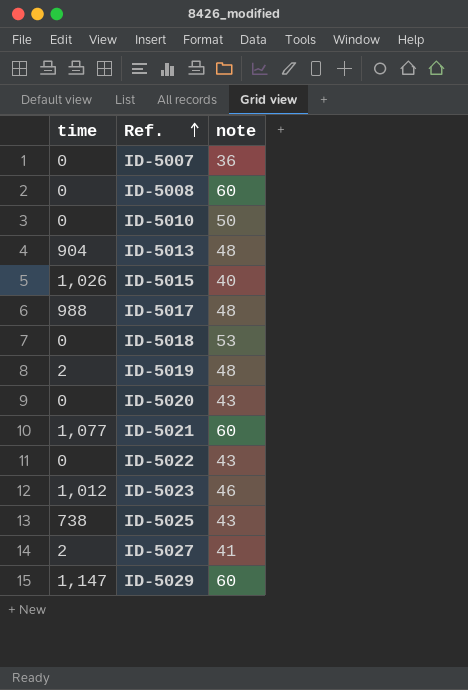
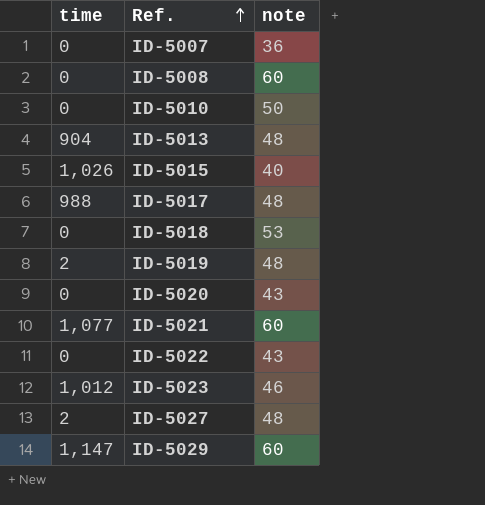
row ID-5025: 738 | 43 -> none
ID-5027 | note: 41 -> 48

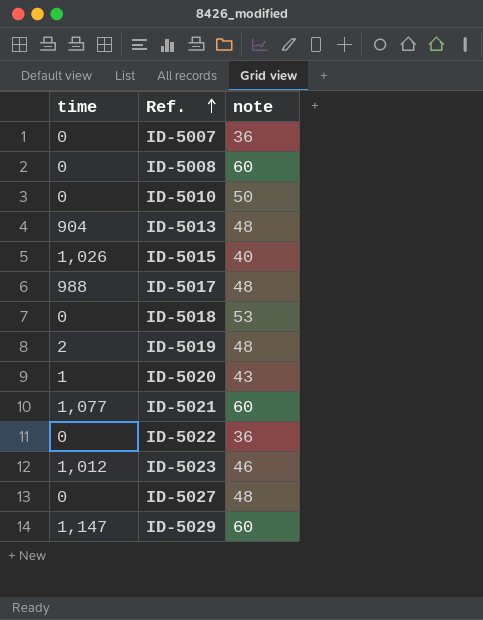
ID-5020 | time: 0 -> 1
ID-5022 | note: 43 -> 36
ID-5027 | time: 2 -> 0

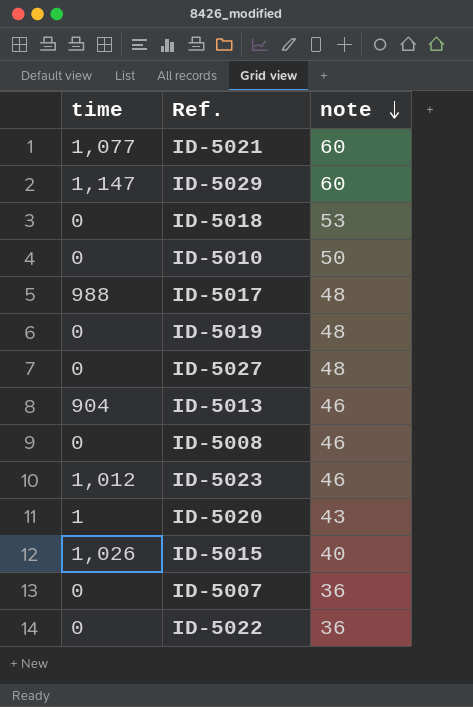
row order: Ref. ascending -> note descending
ID-5019 | time: 2 -> 0
ID-5013 | note: 48 -> 46
ID-5008 | note: 60 -> 46

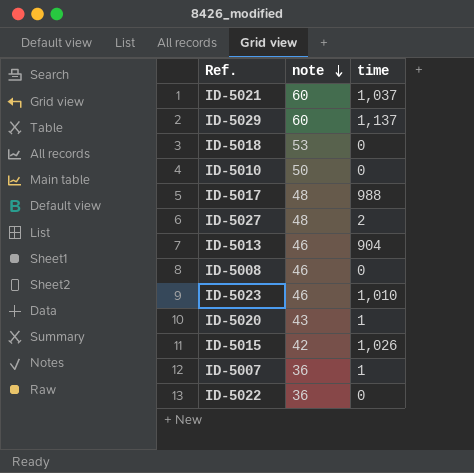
column time | position: 1 -> 3
row ID-5019: 0 | 48 -> none
ID-5021 | time: 1,077 -> 1,037
ID-5029 | time: 1,147 -> 1,137
ID-5027 | time: 0 -> 2
ID-5023 | time: 1,012 -> 1,010
ID-5015 | note: 40 -> 42
ID-5007 | time: 0 -> 1

